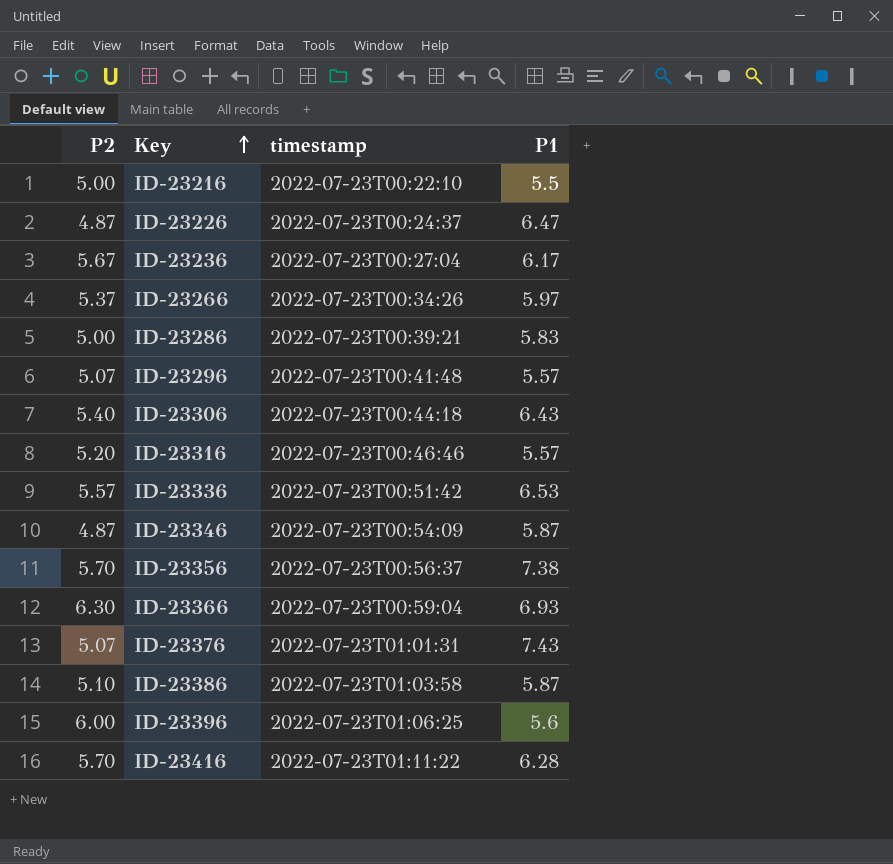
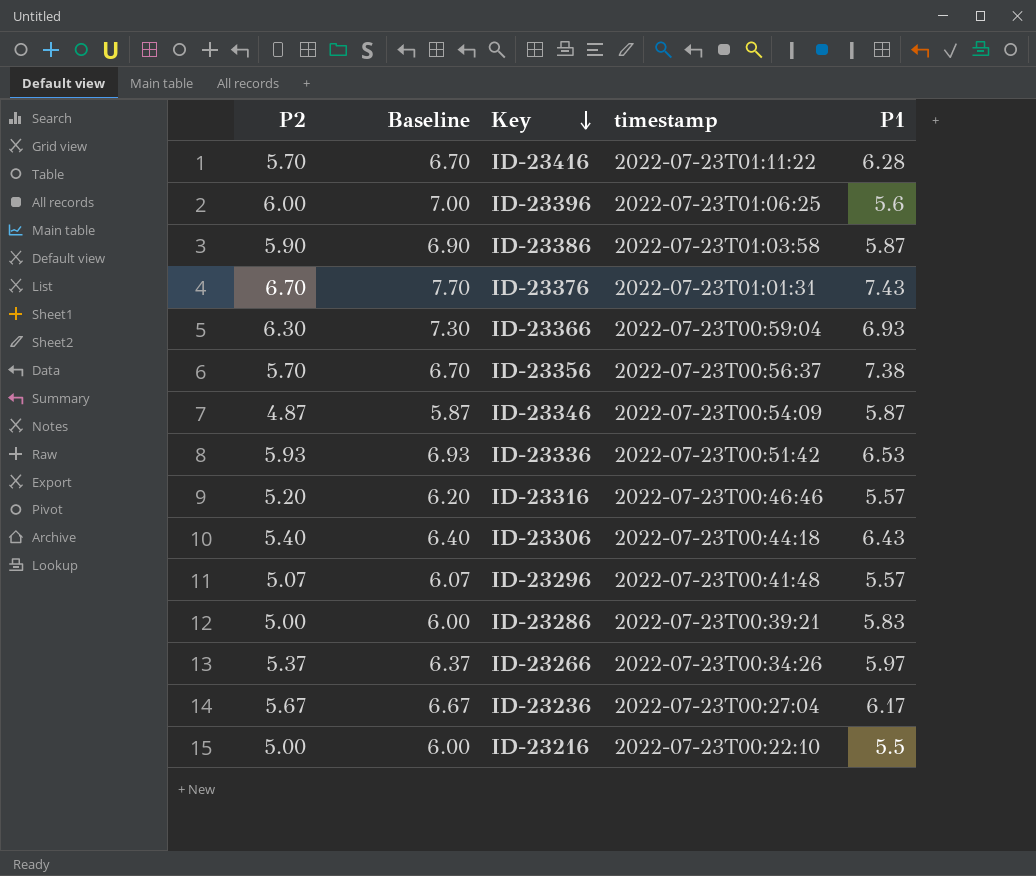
row order: Key ascending -> Key descending
column Baseline | formula: none -> [P2] + 1
row ID-23226: 4.87 | 2022-07-23T00:24:37 | 6.47 -> none
ID-23386 | P2: 5.10 -> 5.90
ID-23376 | P2: 5.07 -> 6.70
ID-23336 | P2: 5.57 -> 5.93

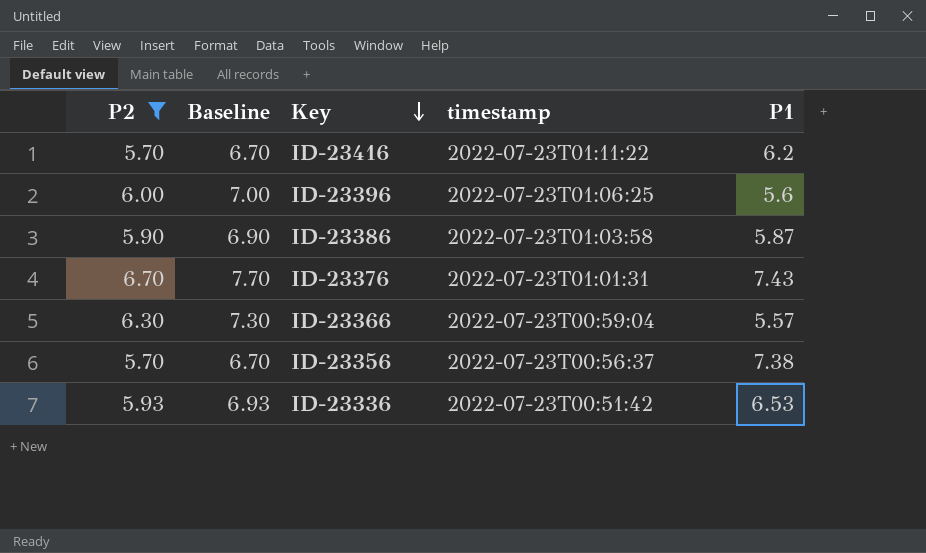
filter: none -> P2 >= 5.70
ID-23416 | P1: 6.28 -> 6.2
ID-23366 | P1: 6.93 -> 5.57

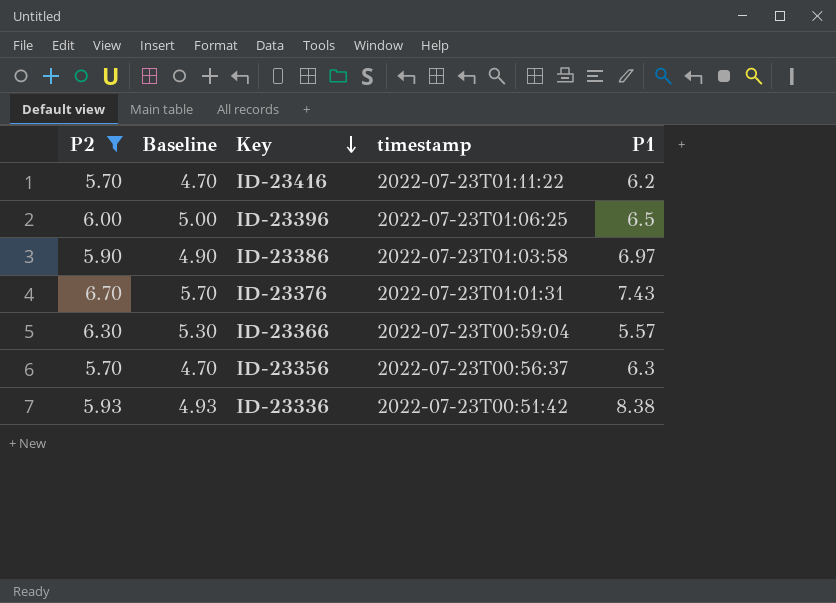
column Baseline | formula: [P2] + 1 -> [P2] - 1
ID-23396 | P1: 5.6 -> 6.5
ID-23386 | P1: 5.87 -> 6.97
ID-23356 | P1: 7.38 -> 6.3
ID-23336 | P1: 6.53 -> 8.38

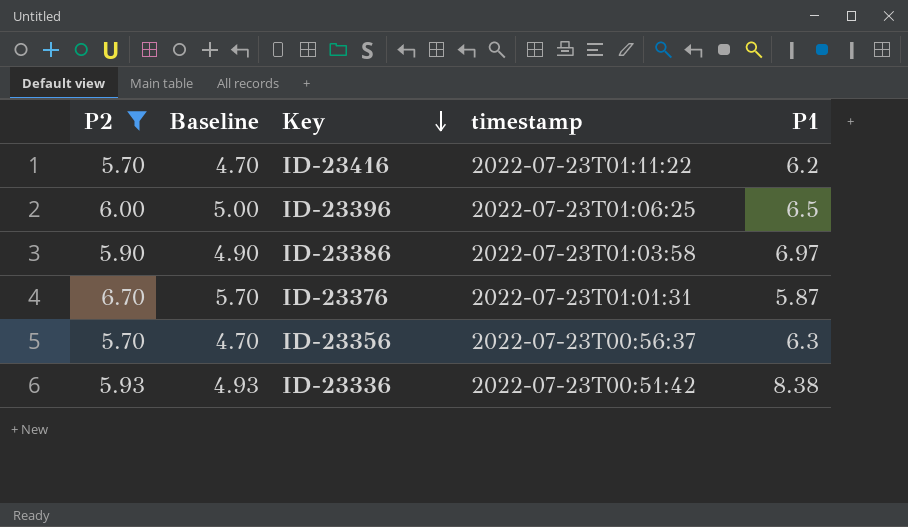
row ID-23366: 6.30 | 5.30 | 2022-07-23T00:59:04 | 5.57 -> none
ID-23376 | P1: 7.43 -> 5.87

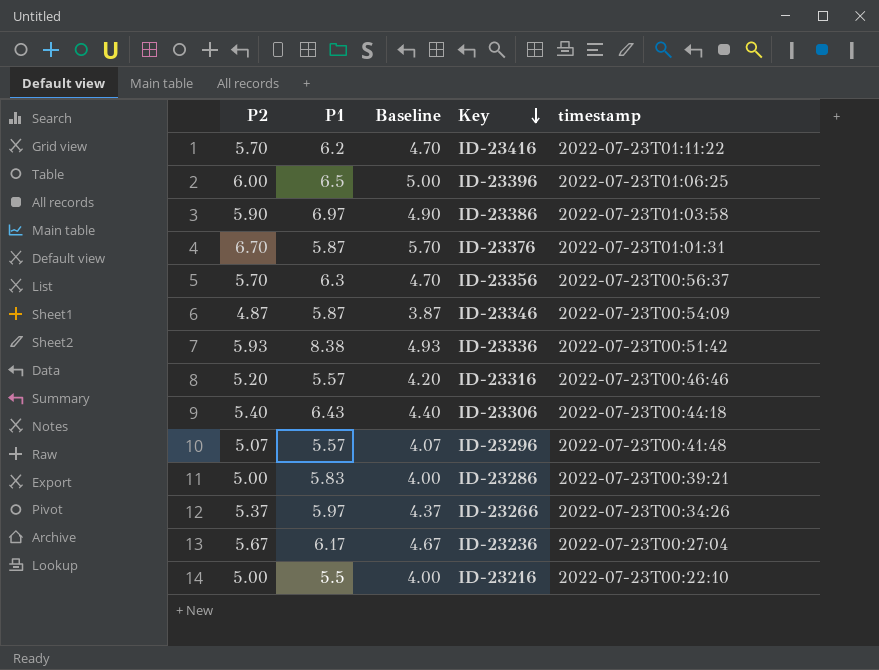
filter: P2 >= 5.70 -> none
column P1 | position: 5 -> 2

